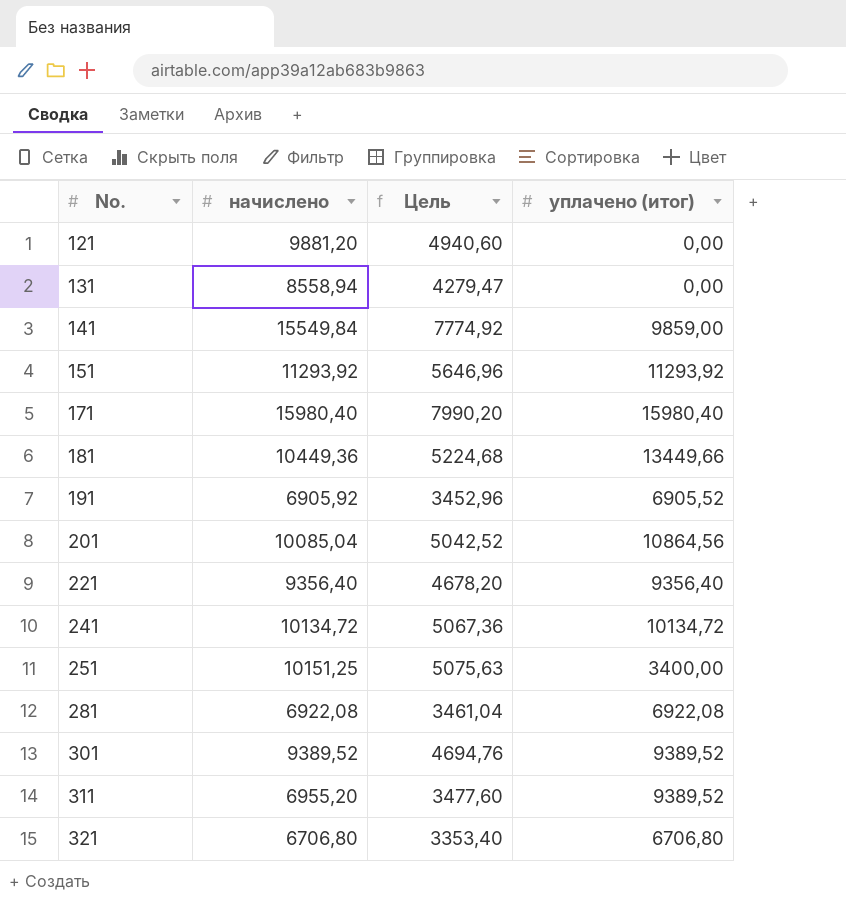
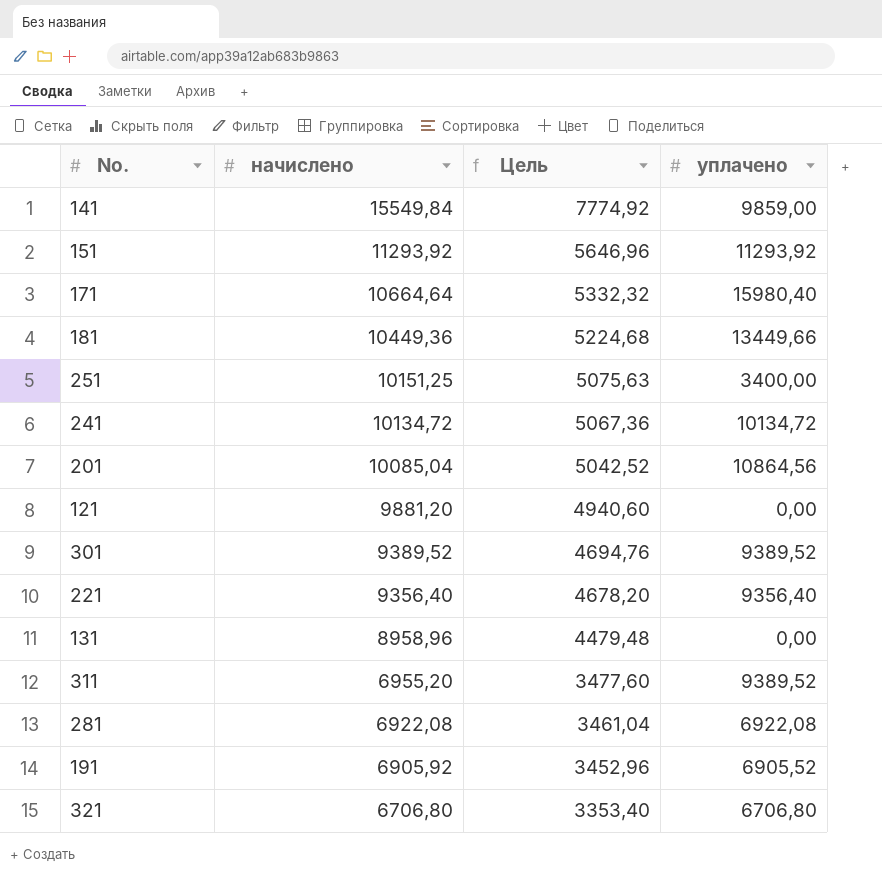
row order: No. ascending -> начислено descending
column name: уплачено (итог) -> уплачено
171 | начислено: 15980,40 -> 10664,64
171 | Цель: 7990,20 -> 5332,32
131 | начислено: 8558,94 -> 8958,96
131 | Цель: 4279,47 -> 4479,48

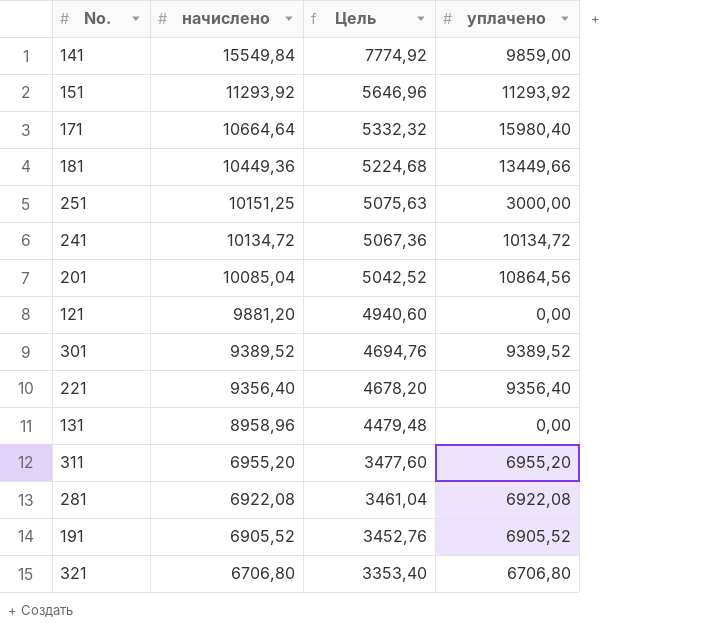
251 | уплачено: 3400,00 -> 3000,00
311 | уплачено: 9389,52 -> 6955,20
191 | начислено: 6905,92 -> 6905,52
191 | Цель: 3452,96 -> 3452,76

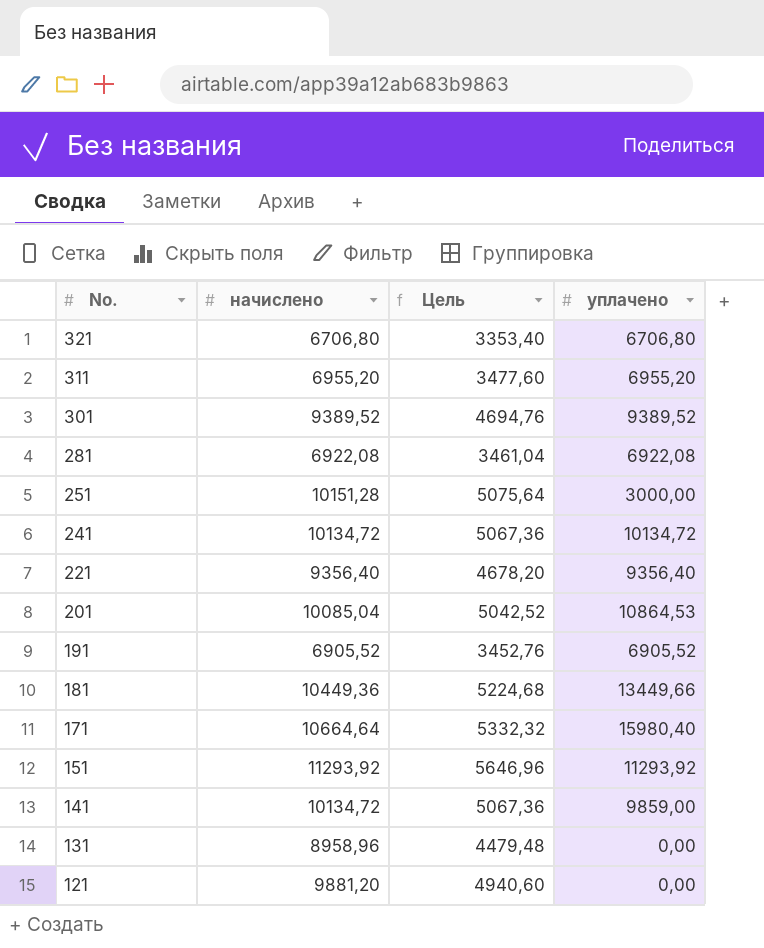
row order: начислено descending -> No. descending
251 | начислено: 10151,25 -> 10151,28
251 | Цель: 5075,63 -> 5075,64
201 | уплачено: 10864,56 -> 10864,53
141 | начислено: 15549,84 -> 10134,72
141 | Цель: 7774,92 -> 5067,36

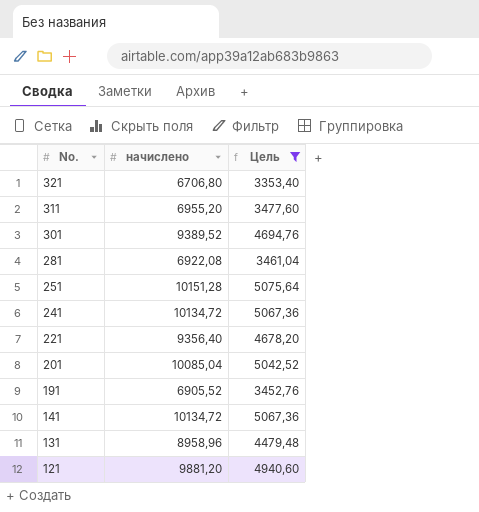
filter: none -> Цель <= 5075,64
column уплачено | position: 4 -> none

